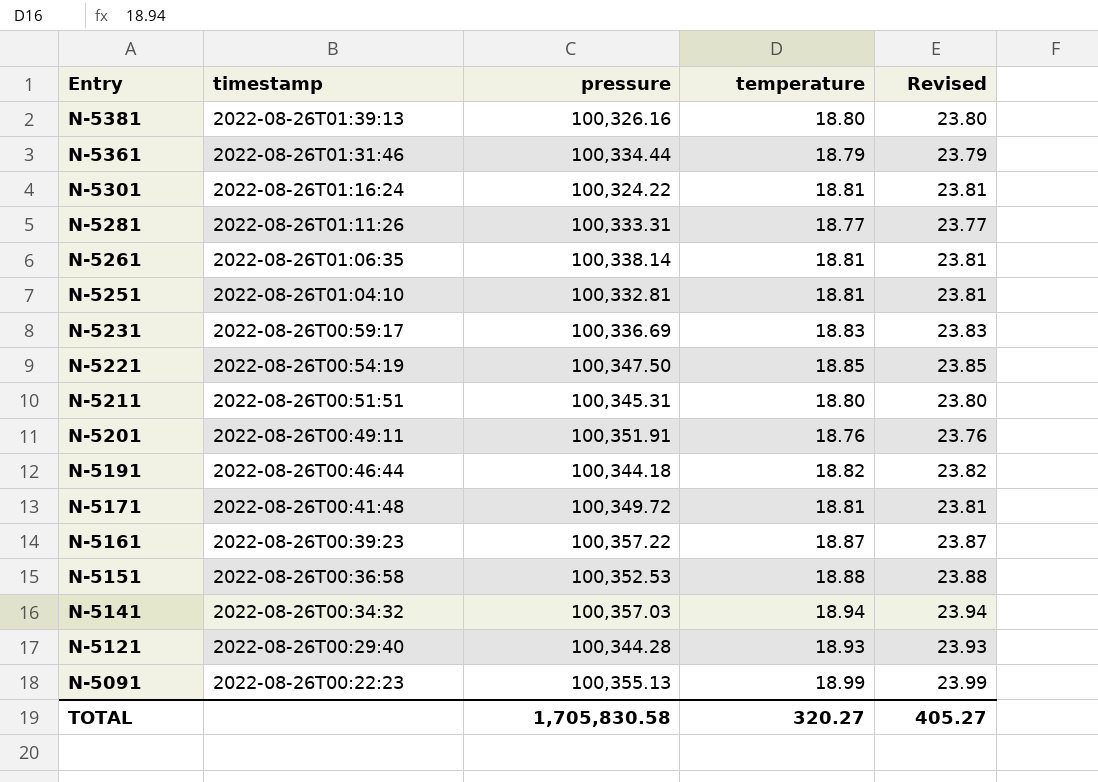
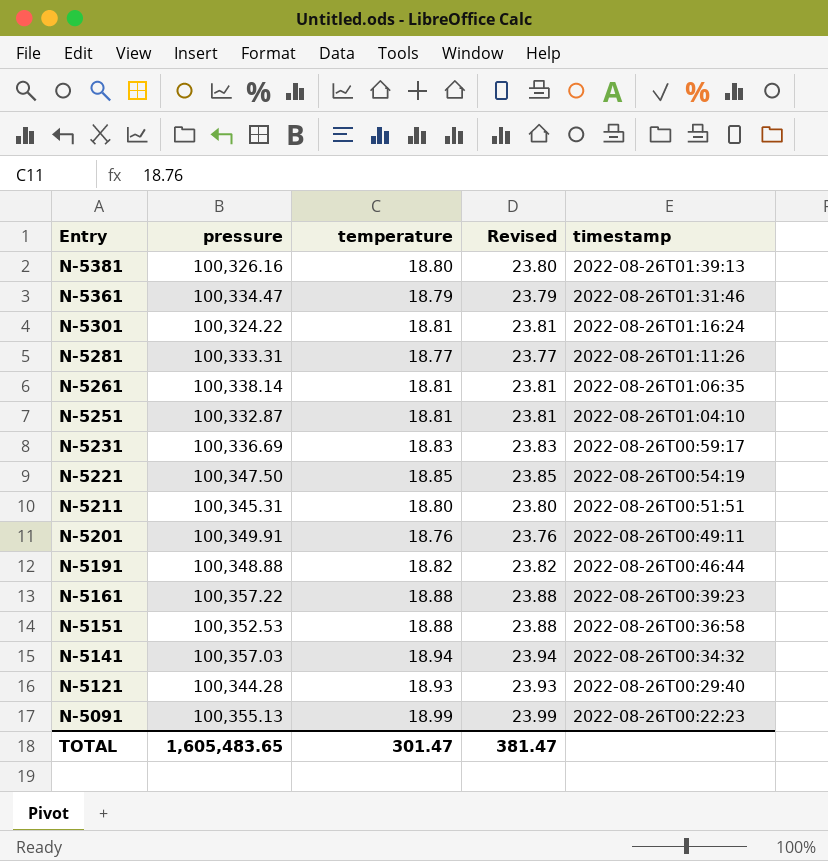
column timestamp | position: 2 -> 5
row N-5171: 2022-08-26T00:41:48 | 100,349.72 | 18.81 | 23.81 -> none
N-5361 | pressure: 100,334.44 -> 100,334.47
N-5251 | pressure: 100,332.81 -> 100,332.87
N-5201 | pressure: 100,351.91 -> 100,349.91
N-5191 | pressure: 100,344.18 -> 100,348.88
N-5161 | temperature: 18.87 -> 18.88
N-5161 | Revised: 23.87 -> 23.88
TOTAL | pressure: 1,705,830.58 -> 1,605,483.65
TOTAL | temperature: 320.27 -> 301.47
TOTAL | Revised: 405.27 -> 381.47

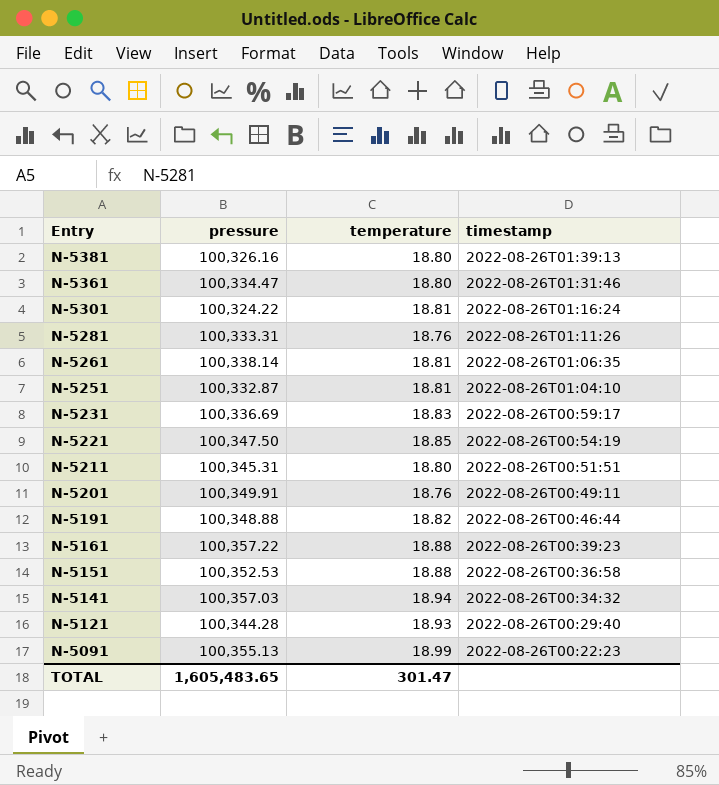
column Revised | formula: [temperature] + 5 -> none
N-5361 | temperature: 18.79 -> 18.80
N-5281 | temperature: 18.77 -> 18.76

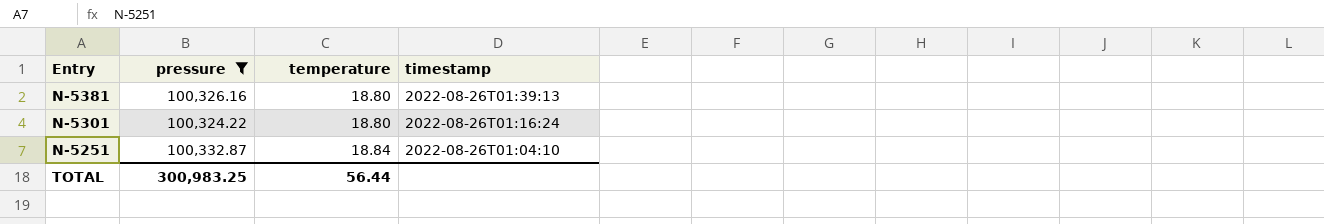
filter: none -> pressure <= 100,332.87
N-5301 | temperature: 18.81 -> 18.80
N-5251 | temperature: 18.81 -> 18.84
TOTAL | pressure: 1,605,483.65 -> 300,983.25
TOTAL | temperature: 301.47 -> 56.44

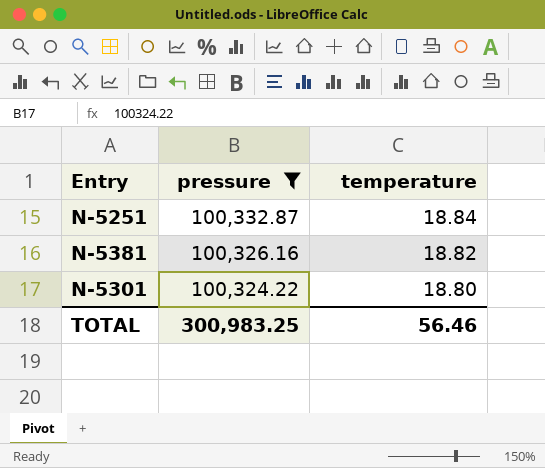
row order: Entry descending -> pressure descending
column timestamp | position: 4 -> none
N-5381 | temperature: 18.80 -> 18.82
TOTAL | temperature: 56.44 -> 56.46

